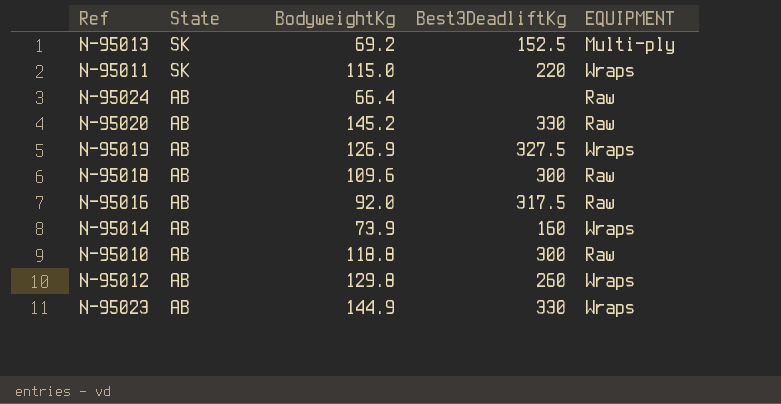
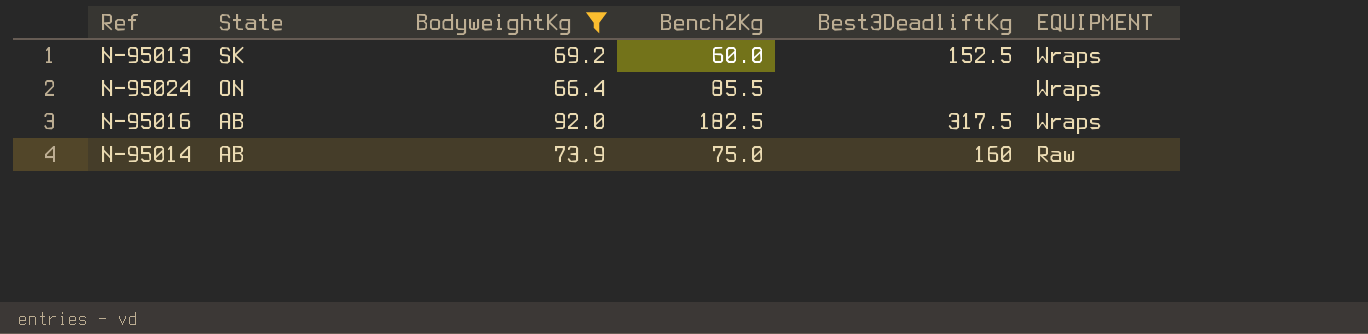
filter: none -> BodyweightKg <= 92.0
column Bench2Kg | position: none -> 4
N-95013 | EQUIPMENT: Multi-ply -> Wraps
N-95024 | State: AB -> ON
N-95024 | EQUIPMENT: Raw -> Wraps
N-95016 | EQUIPMENT: Raw -> Wraps
N-95014 | EQUIPMENT: Wraps -> Raw

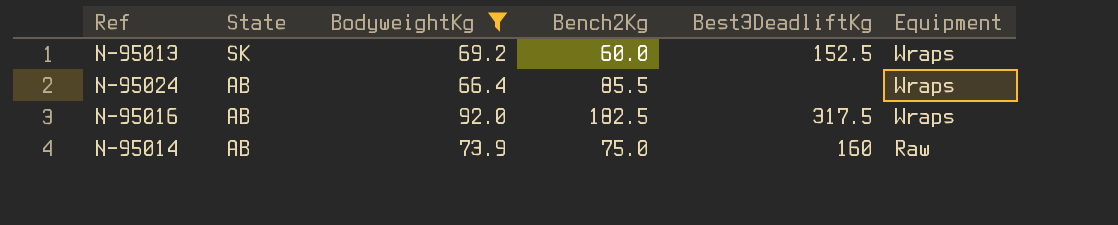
column name: EQUIPMENT -> Equipment
N-95024 | State: ON -> AB

